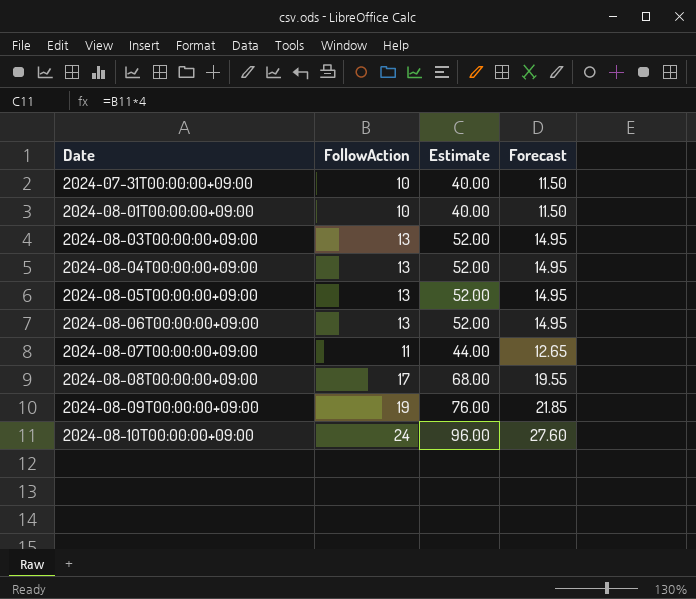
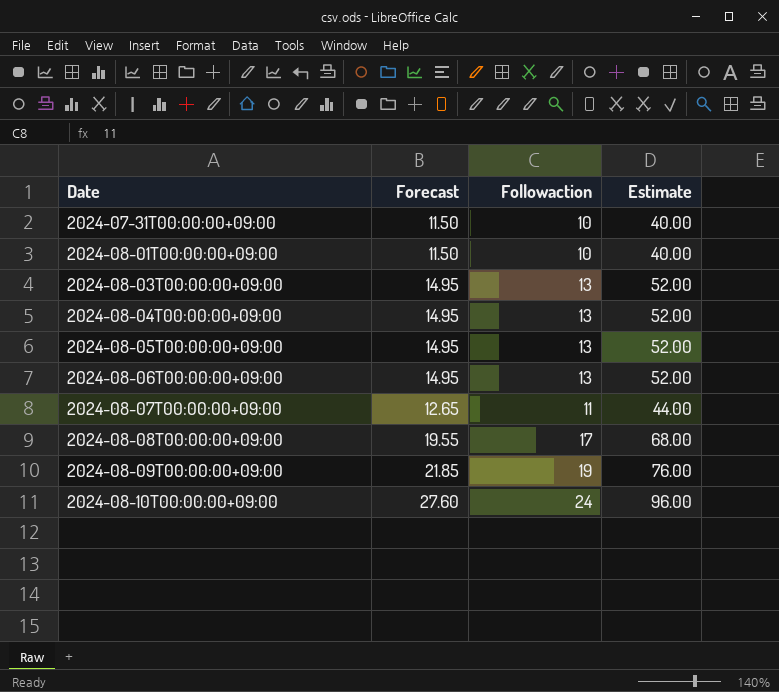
column Forecast | position: 4 -> 2
column name: FollowAction -> Followaction

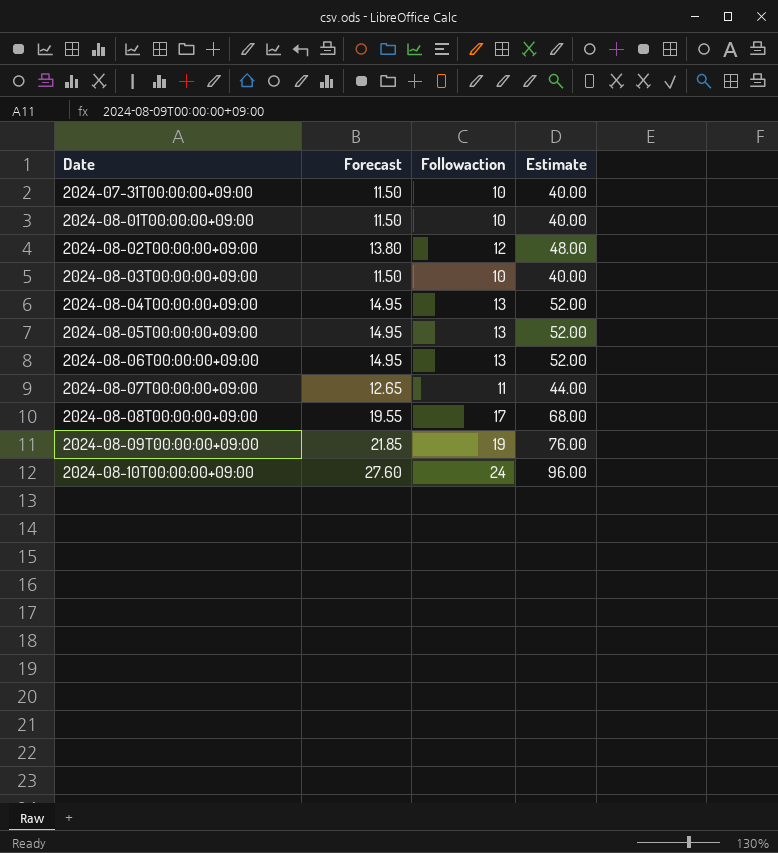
row 2024-08-02T00:00:00+09:00: none -> 13.80 | 12 | 48.00
2024-08-03T00:00:00+09:00 | Forecast: 14.95 -> 11.50
2024-08-03T00:00:00+09:00 | Followaction: 13 -> 10
2024-08-03T00:00:00+09:00 | Estimate: 52.00 -> 40.00

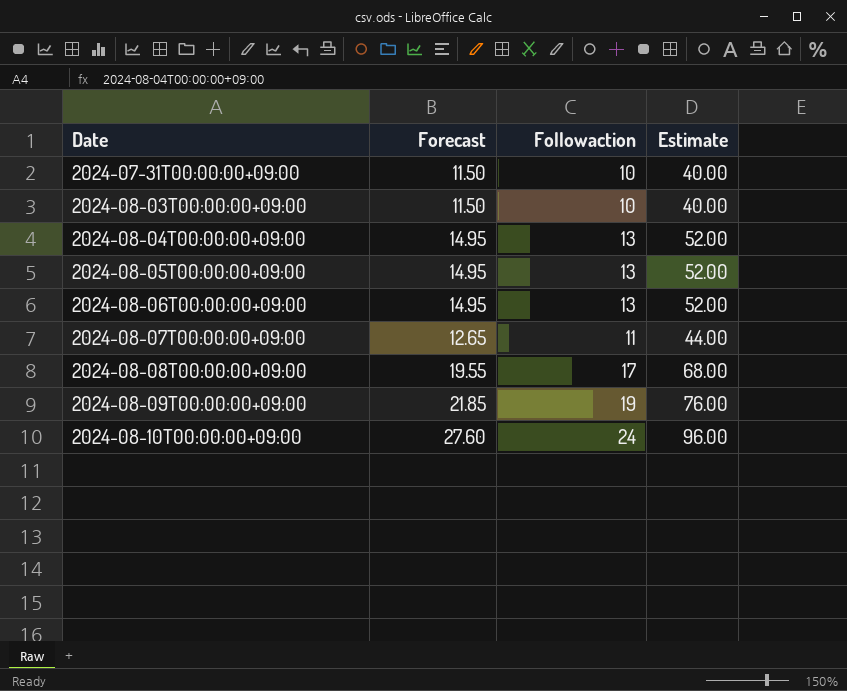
row 2024-08-01T00:00:00+09:00: 11.50 | 10 | 40.00 -> none
row 2024-08-02T00:00:00+09:00: 13.80 | 12 | 48.00 -> none

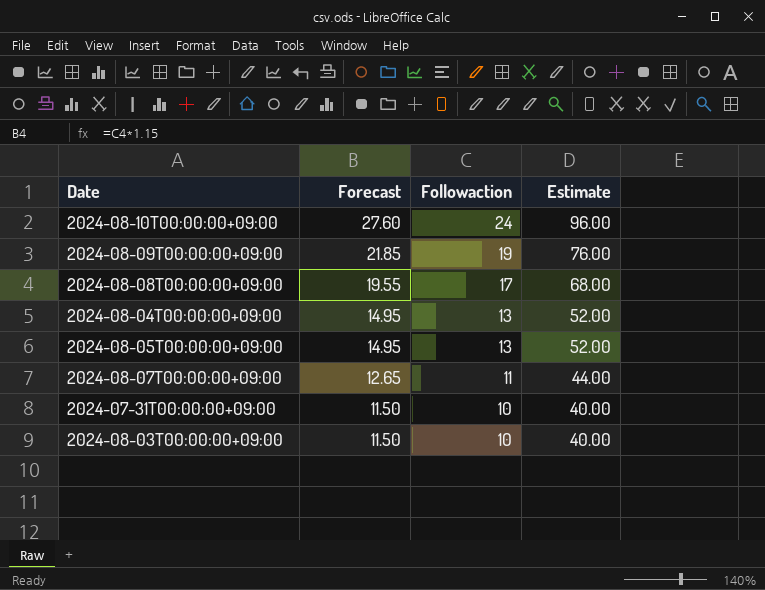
row order: Date ascending -> Forecast descending
row 2024-08-06T00:00:00+09:00: 14.95 | 13 | 52.00 -> none

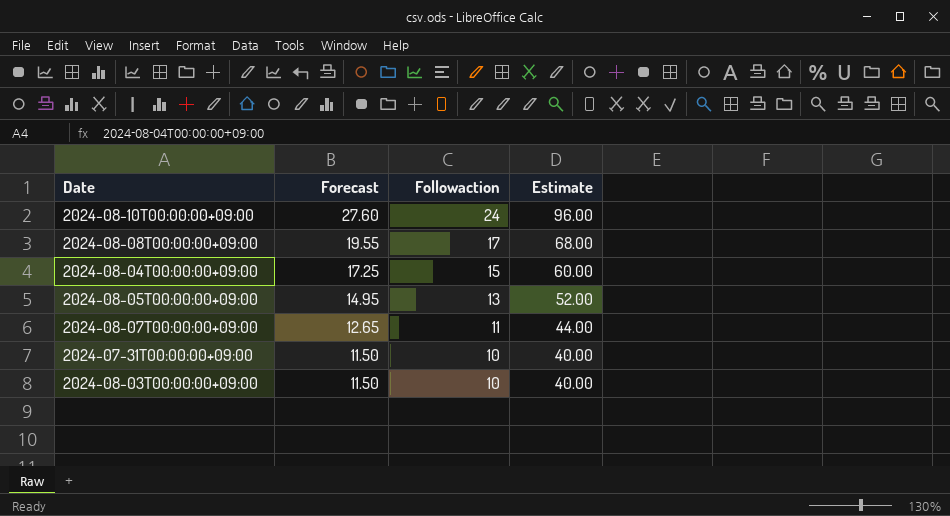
row 2024-08-09T00:00:00+09:00: 21.85 | 19 | 76.00 -> none
2024-08-04T00:00:00+09:00 | Forecast: 14.95 -> 17.25
2024-08-04T00:00:00+09:00 | Followaction: 13 -> 15
2024-08-04T00:00:00+09:00 | Estimate: 52.00 -> 60.00

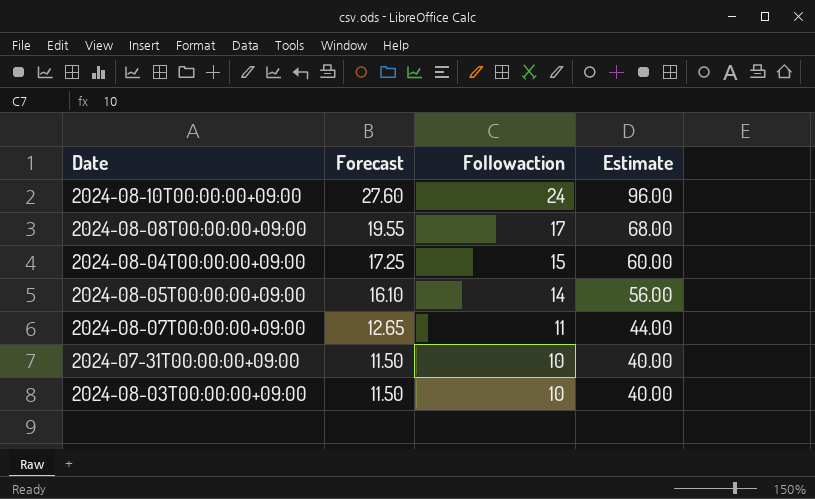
2024-08-05T00:00:00+09:00 | Forecast: 14.95 -> 16.10
2024-08-05T00:00:00+09:00 | Followaction: 13 -> 14
2024-08-05T00:00:00+09:00 | Estimate: 52.00 -> 56.00

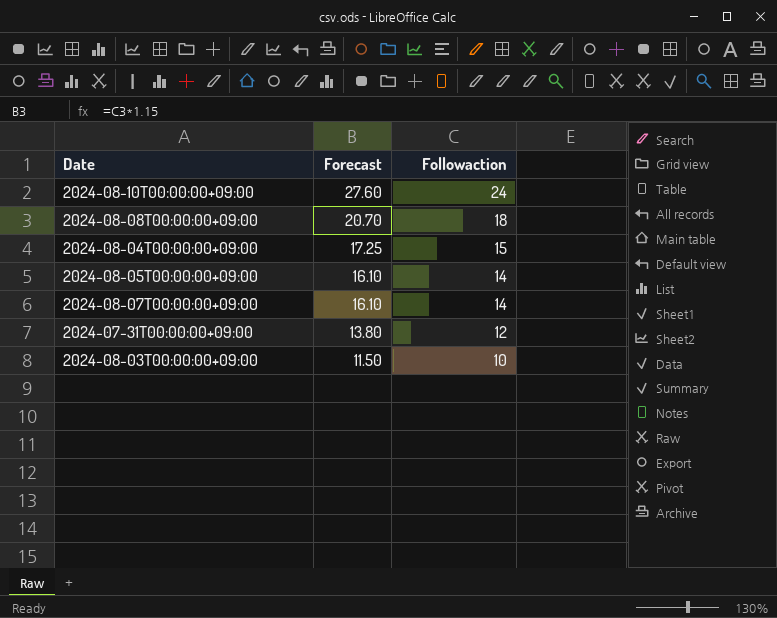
column Estimate | formula: [Followaction] * 4 -> none
2024-08-08T00:00:00+09:00 | Forecast: 19.55 -> 20.70
2024-08-08T00:00:00+09:00 | Followaction: 17 -> 18
2024-08-07T00:00:00+09:00 | Forecast: 12.65 -> 16.10
2024-08-07T00:00:00+09:00 | Followaction: 11 -> 14
2024-07-31T00:00:00+09:00 | Forecast: 11.50 -> 13.80
2024-07-31T00:00:00+09:00 | Followaction: 10 -> 12

